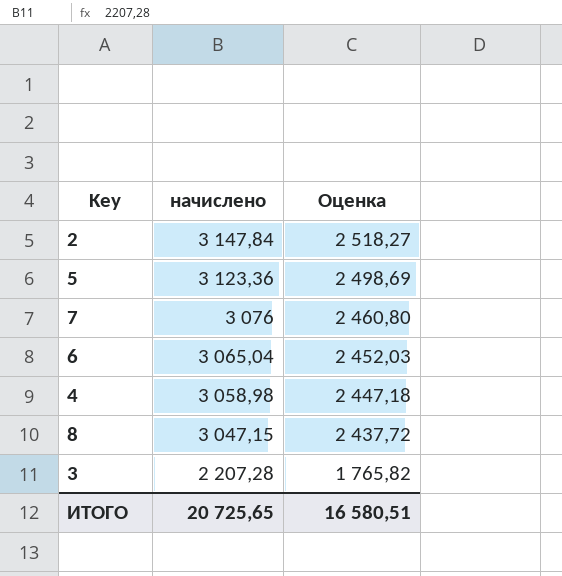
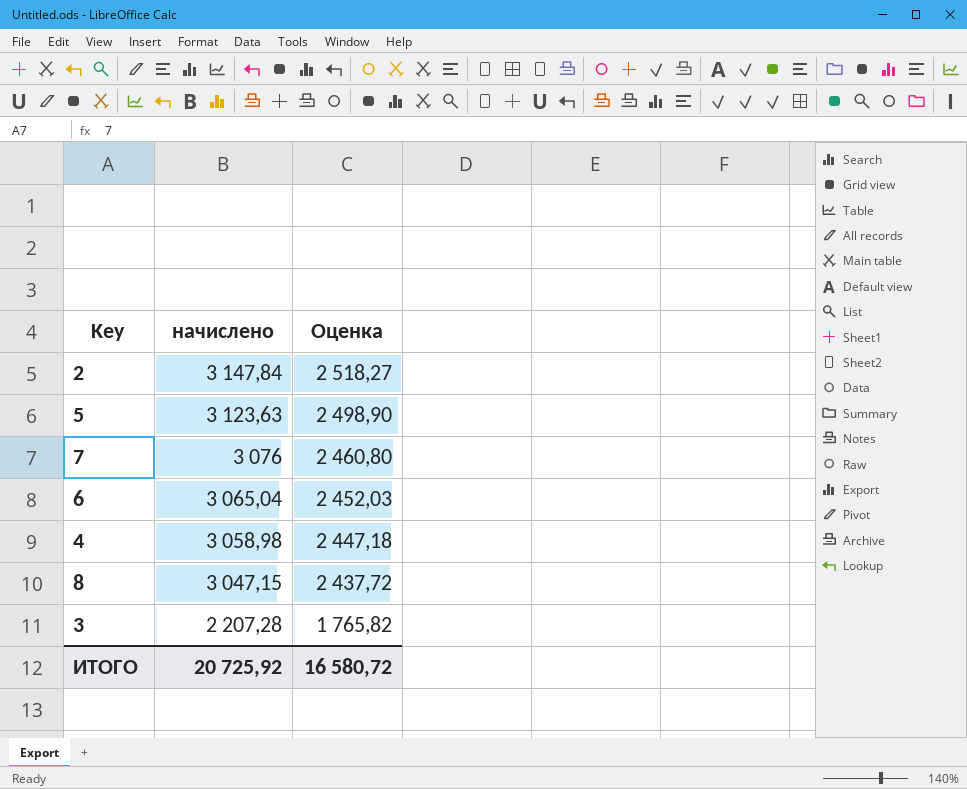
5 | начислено: 3 123,36 -> 3 123,63
5 | Оценка: 2 498,69 -> 2 498,90
ИТОГО | начислено: 20 725,65 -> 20 725,92
ИТОГО | Оценка: 16 580,51 -> 16 580,72

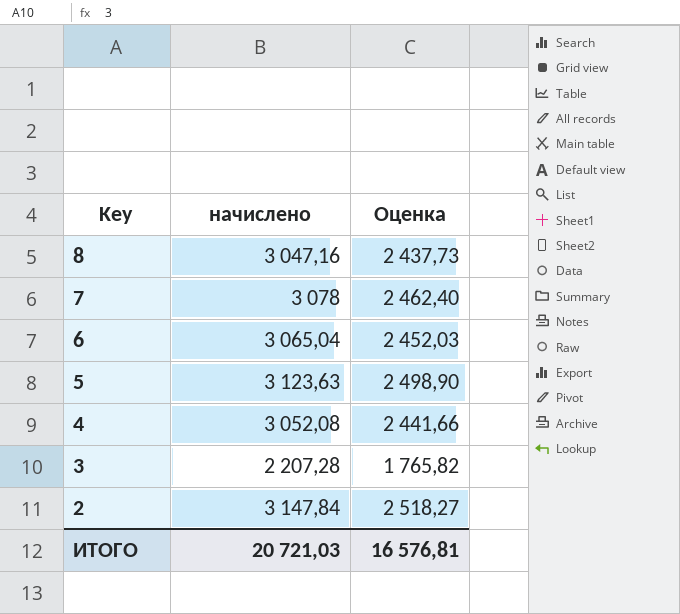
row order: начислено descending -> Key descending
8 | начислено: 3 047,15 -> 3 047,16
8 | Оценка: 2 437,72 -> 2 437,73
7 | начислено: 3 076 -> 3 078
7 | Оценка: 2 460,80 -> 2 462,40
4 | начислено: 3 058,98 -> 3 052,08
4 | Оценка: 2 447,18 -> 2 441,66
ИТОГО | начислено: 20 725,92 -> 20 721,03
ИТОГО | Оценка: 16 580,72 -> 16 576,81

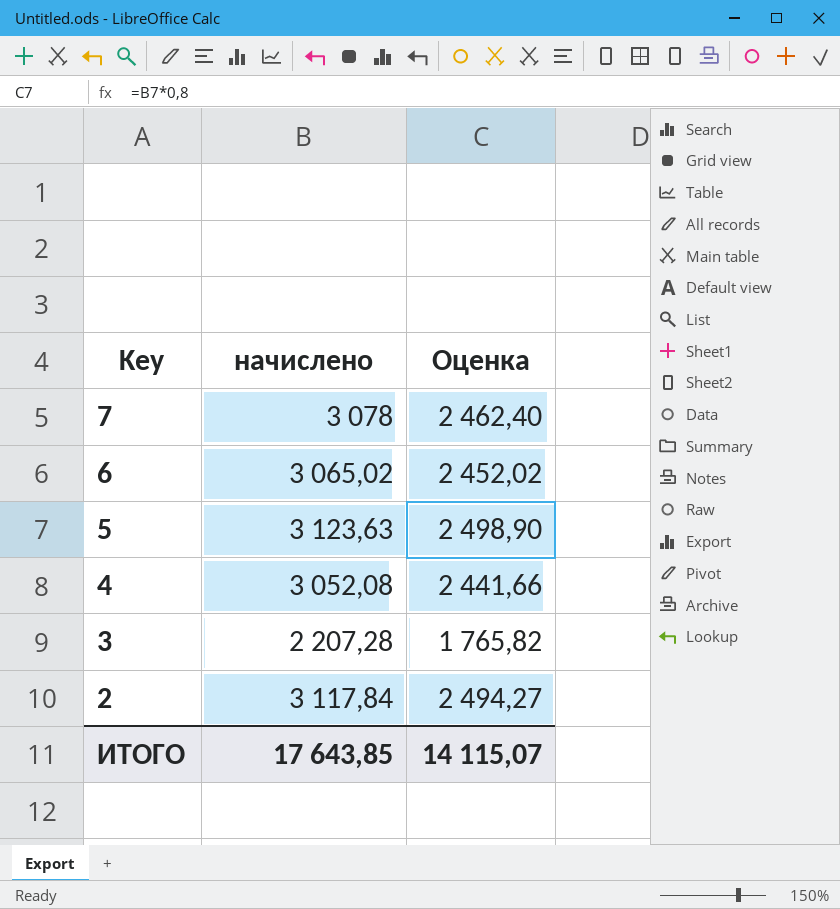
row 8: 3 047,16 | 2 437,73 -> none
6 | начислено: 3 065,04 -> 3 065,02
6 | Оценка: 2 452,03 -> 2 452,02
2 | начислено: 3 147,84 -> 3 117,84
2 | Оценка: 2 518,27 -> 2 494,27
ИТОГО | начислено: 20 721,03 -> 17 643,85
ИТОГО | Оценка: 16 576,81 -> 14 115,07

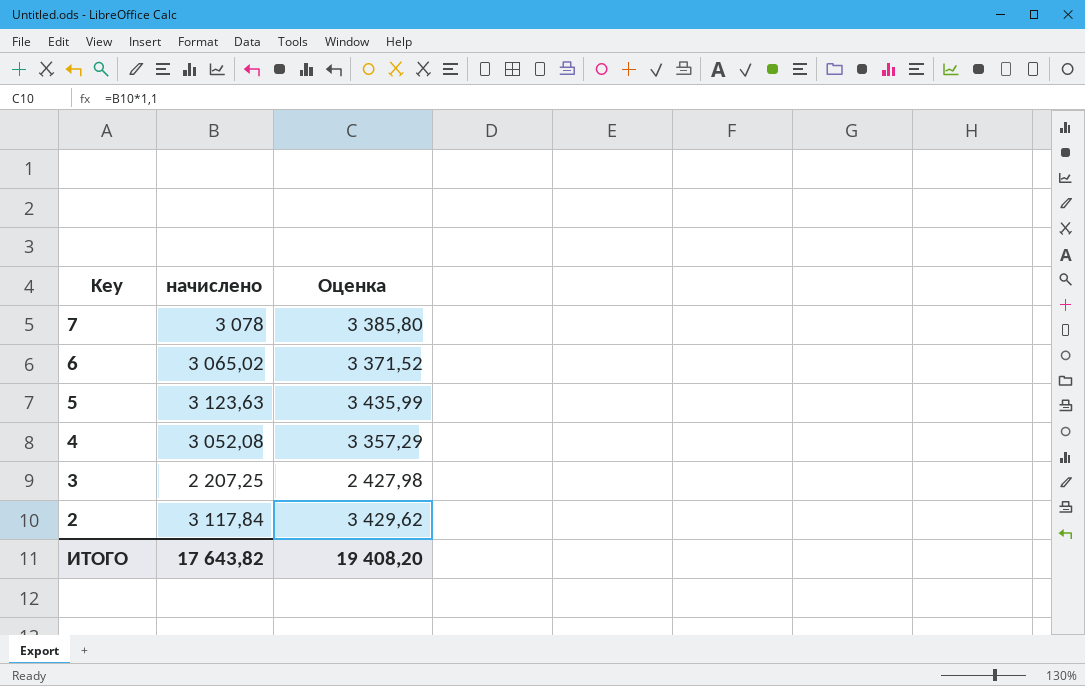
column Оценка | formula: [начислено] * 0,8 -> [начислено] * 1,1
3 | начислено: 2 207,28 -> 2 207,25
ИТОГО | начислено: 17 643,85 -> 17 643,82
ИТОГО | Оценка: 14 115,07 -> 19 408,20

